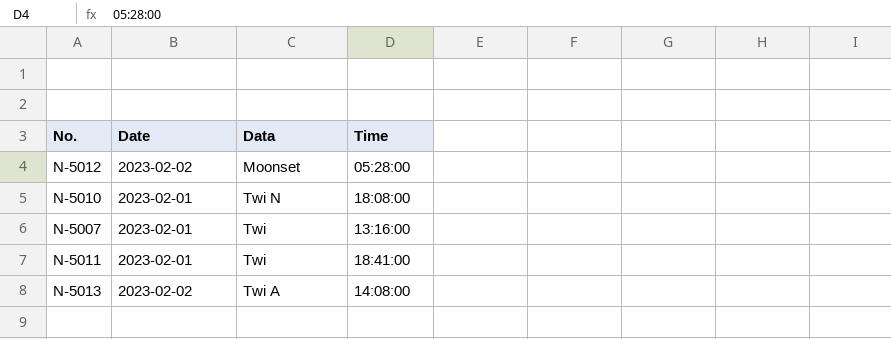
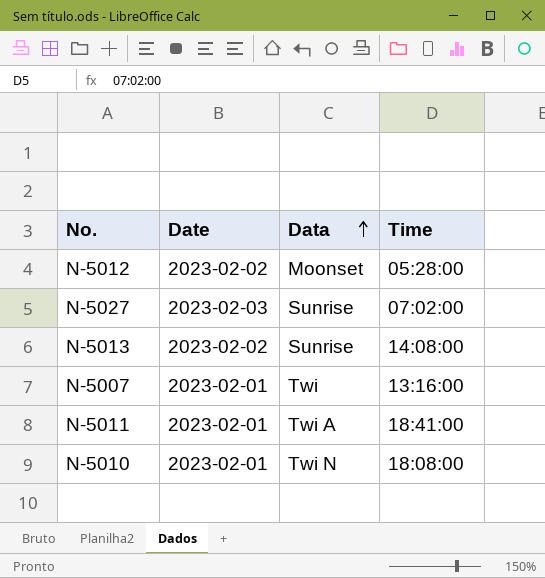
row order: none -> Data ascending
row N-5027: none -> 2023-02-03 | Sunrise | 07:02:00
N-5013 | Data: Twi A -> Sunrise
N-5011 | Data: Twi -> Twi A

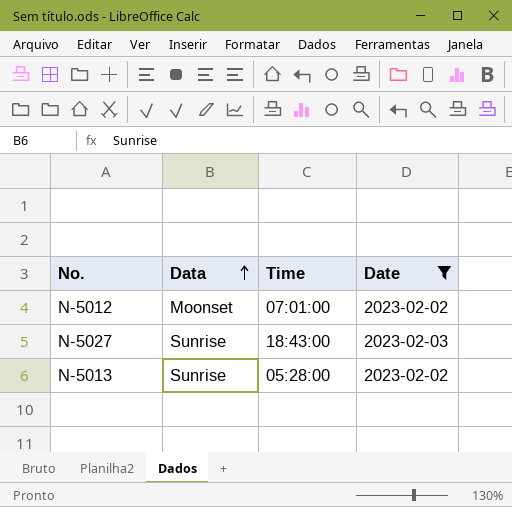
filter: none -> Date != 2023-02-01
column Date | position: 2 -> 4
N-5012 | Time: 05:28:00 -> 07:01:00
N-5027 | Time: 07:02:00 -> 18:43:00
N-5013 | Time: 14:08:00 -> 05:28:00

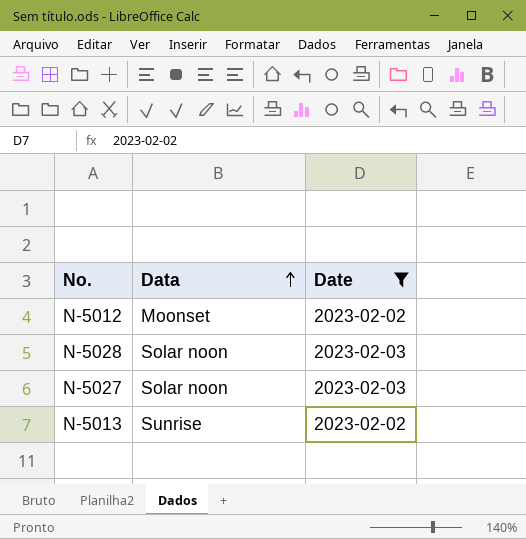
column Time | position: 3 -> none
row N-5028: none -> Solar noon | 2023-02-03
N-5027 | Data: Sunrise -> Solar noon

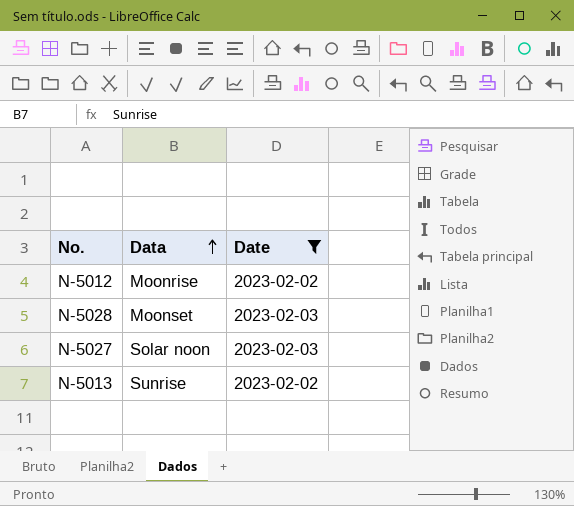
N-5012 | Data: Moonset -> Moonrise
N-5028 | Data: Solar noon -> Moonset

